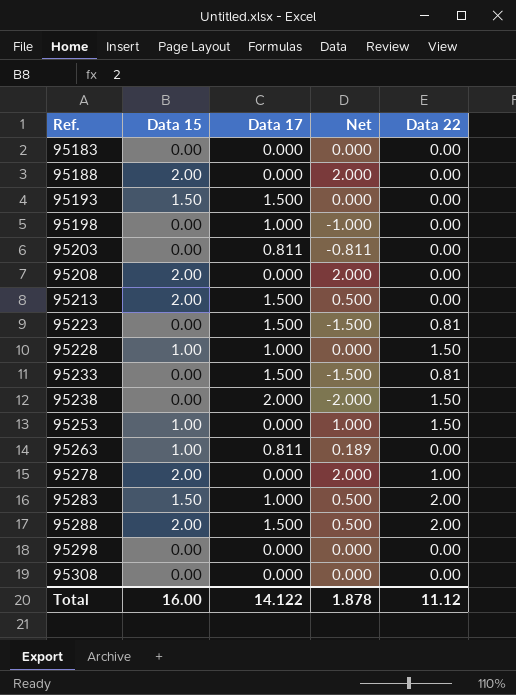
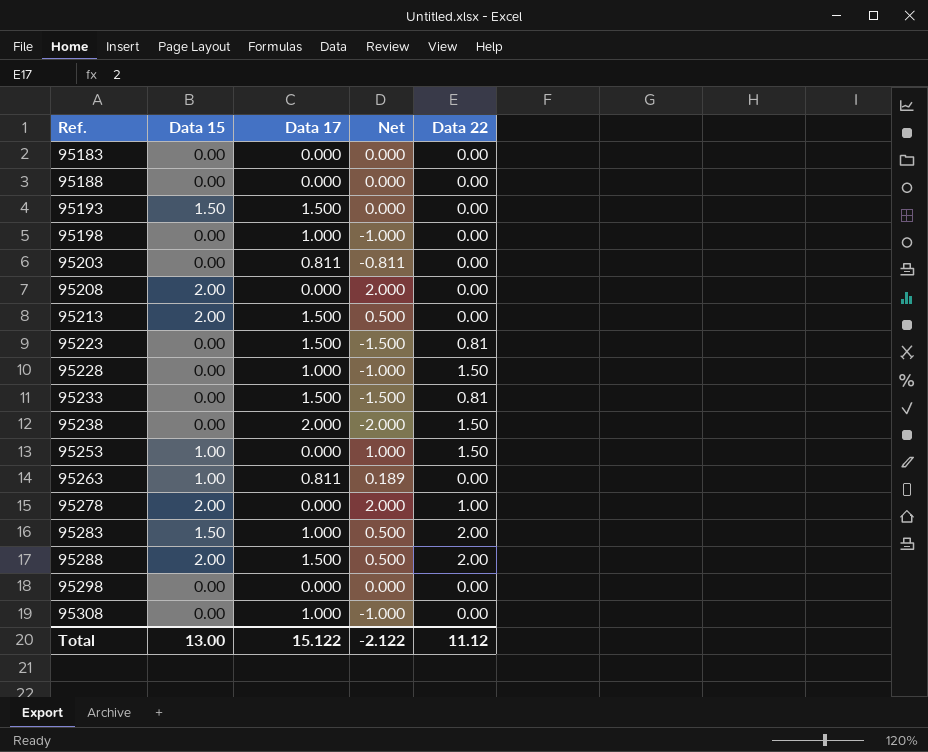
95188 | Data 15: 2.00 -> 0.00
95188 | Net: 2.000 -> 0.000
95228 | Data 15: 1.00 -> 0.00
95228 | Net: 0.000 -> -1.000
95308 | Data 17: 0.000 -> 1.000
95308 | Net: 0.000 -> -1.000
Total | Data 15: 16.00 -> 13.00
Total | Data 17: 14.122 -> 15.122
Total | Net: 1.878 -> -2.122

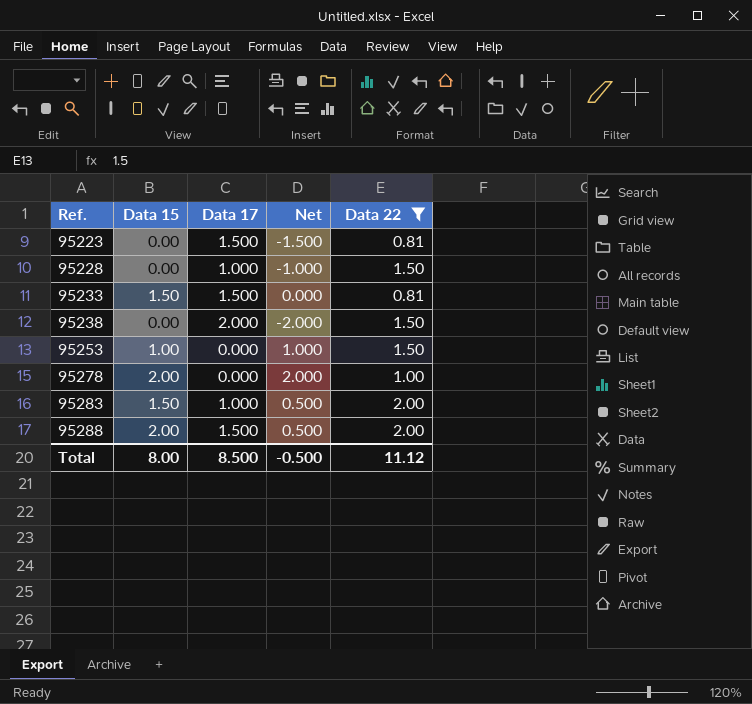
filter: none -> Data 22 != 0.00
95233 | Data 15: 0.00 -> 1.50
95233 | Net: -1.500 -> 0.000
Total | Data 15: 13.00 -> 8.00
Total | Data 17: 15.122 -> 8.500
Total | Net: -2.122 -> -0.500

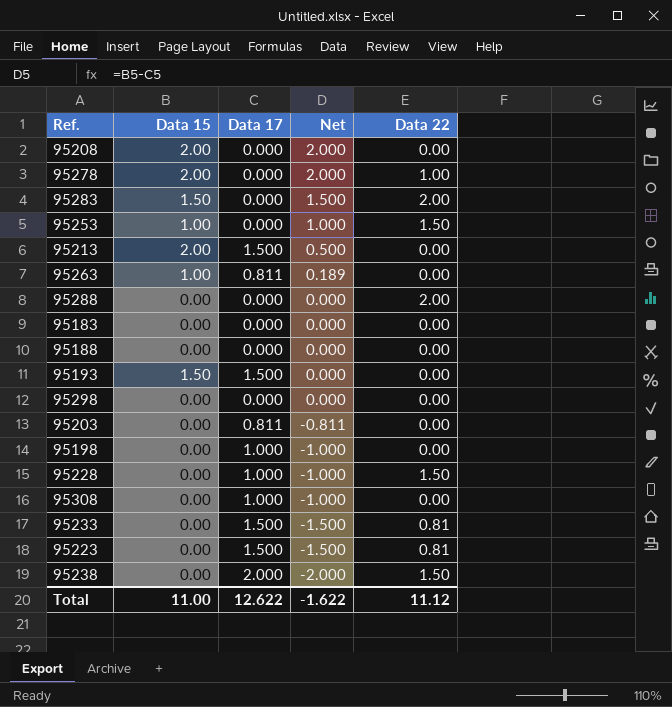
filter: Data 22 != 0.00 -> none
row order: Ref. ascending -> Net descending
95283 | Data 17: 1.000 -> 0.000
95283 | Net: 0.500 -> 1.500
95288 | Data 15: 2.00 -> 0.00
95288 | Data 17: 1.500 -> 0.000
95288 | Net: 0.500 -> 0.000
95233 | Data 15: 1.50 -> 0.00
95233 | Net: 0.000 -> -1.500
Total | Data 15: 8.00 -> 11.00
Total | Data 17: 8.500 -> 12.622
Total | Net: -0.500 -> -1.622

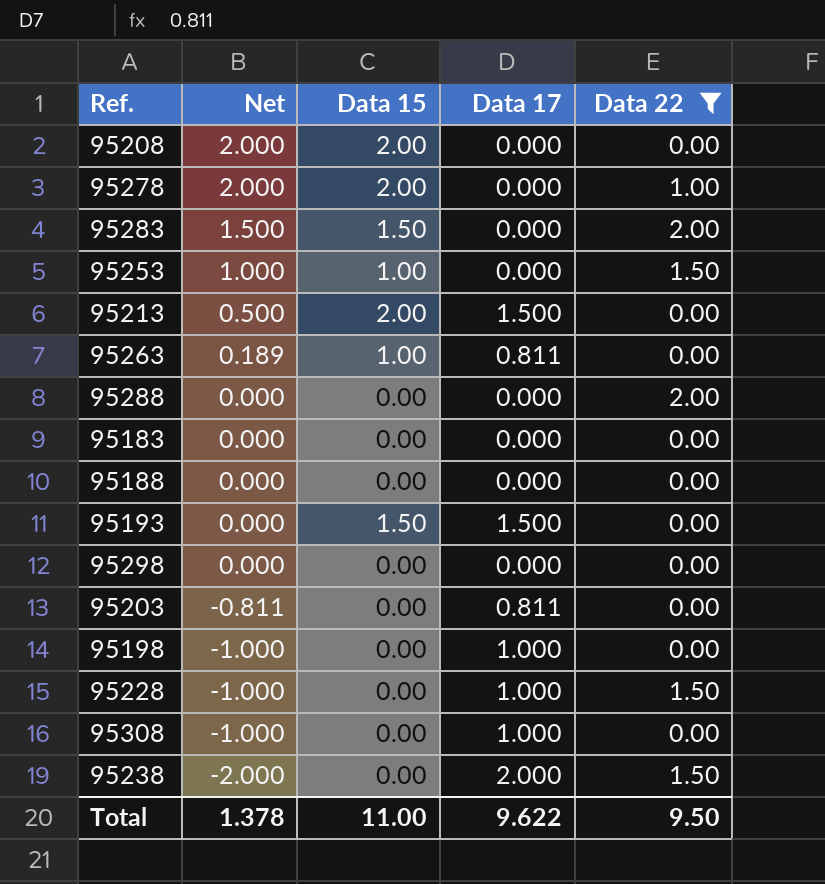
filter: none -> Data 22 != 0.81
column Net | position: 4 -> 2
Total | Net: -1.622 -> 1.378
Total | Data 17: 12.622 -> 9.622
Total | Data 22: 11.12 -> 9.50

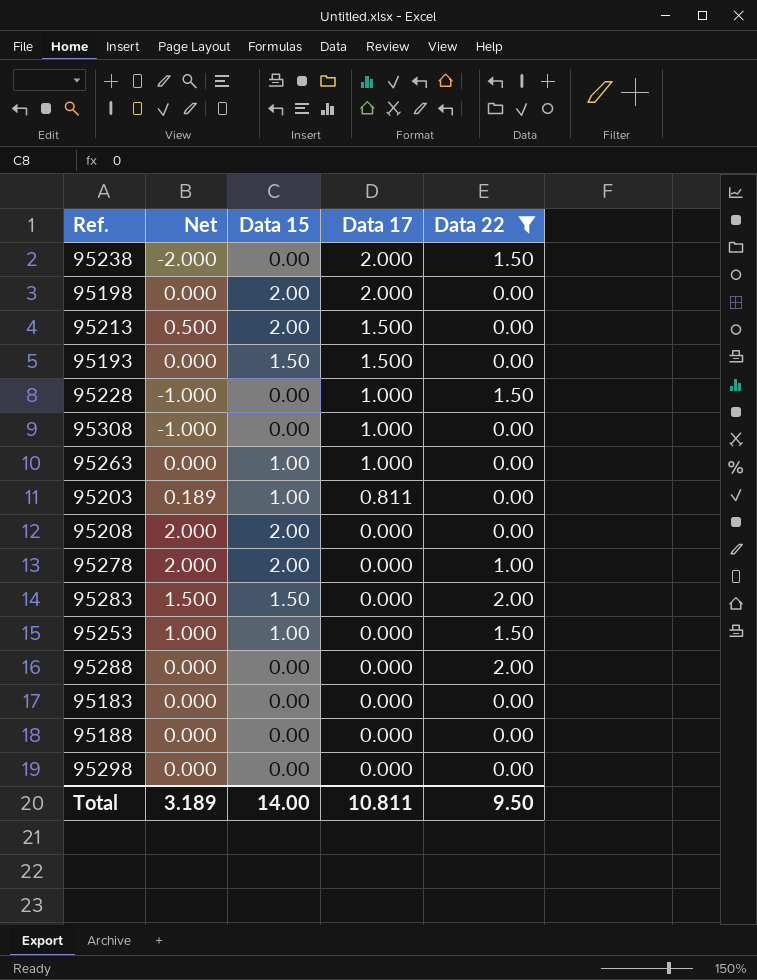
row order: Net descending -> Data 17 descending
95198 | Net: -1.000 -> 0.000
95198 | Data 15: 0.00 -> 2.00
95198 | Data 17: 1.000 -> 2.000
95263 | Net: 0.189 -> 0.000
95263 | Data 17: 0.811 -> 1.000
95203 | Net: -0.811 -> 0.189
95203 | Data 15: 0.00 -> 1.00
Total | Net: 1.378 -> 3.189
Total | Data 15: 11.00 -> 14.00
Total | Data 17: 9.622 -> 10.811

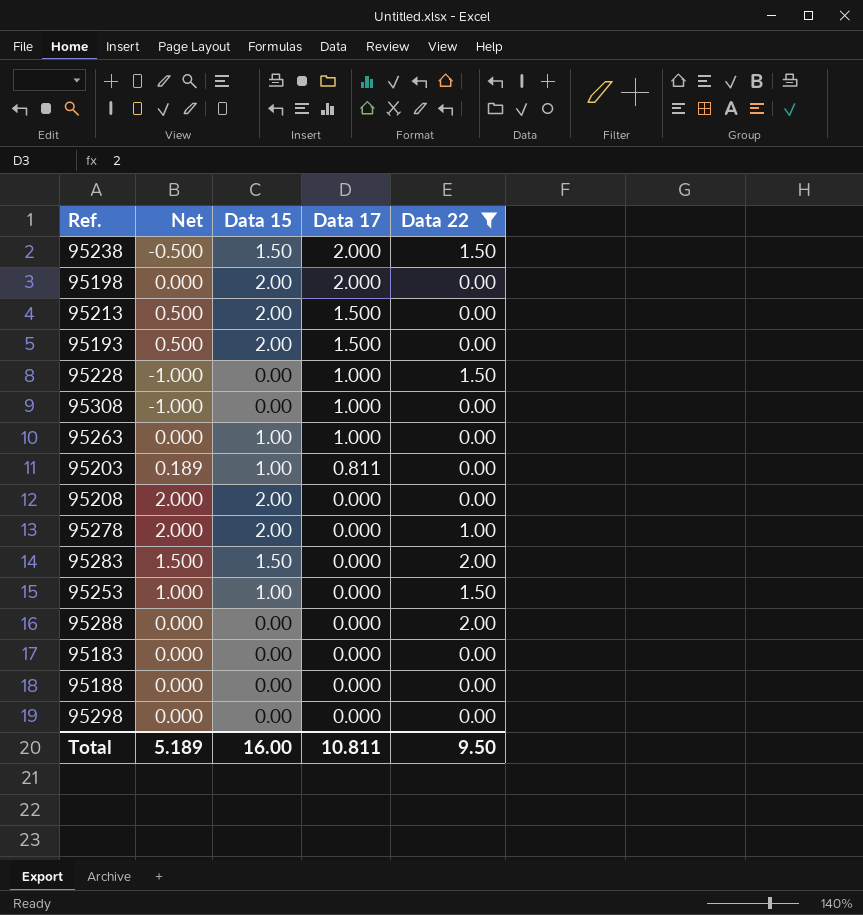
95238 | Net: -2.000 -> -0.500
95238 | Data 15: 0.00 -> 1.50
95193 | Net: 0.000 -> 0.500
95193 | Data 15: 1.50 -> 2.00
Total | Net: 3.189 -> 5.189
Total | Data 15: 14.00 -> 16.00

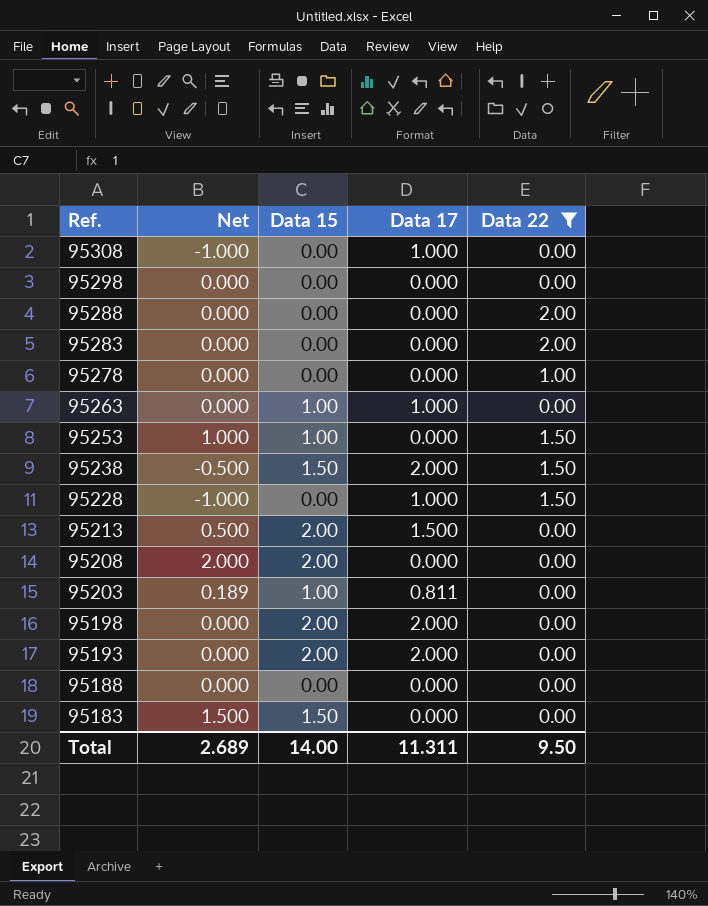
row order: Data 17 descending -> Ref. descending
95283 | Net: 1.500 -> 0.000
95283 | Data 15: 1.50 -> 0.00
95278 | Net: 2.000 -> 0.000
95278 | Data 15: 2.00 -> 0.00
95193 | Net: 0.500 -> 0.000
95193 | Data 17: 1.500 -> 2.000
95183 | Net: 0.000 -> 1.500
95183 | Data 15: 0.00 -> 1.50
Total | Net: 5.189 -> 2.689
Total | Data 15: 16.00 -> 14.00
Total | Data 17: 10.811 -> 11.311

